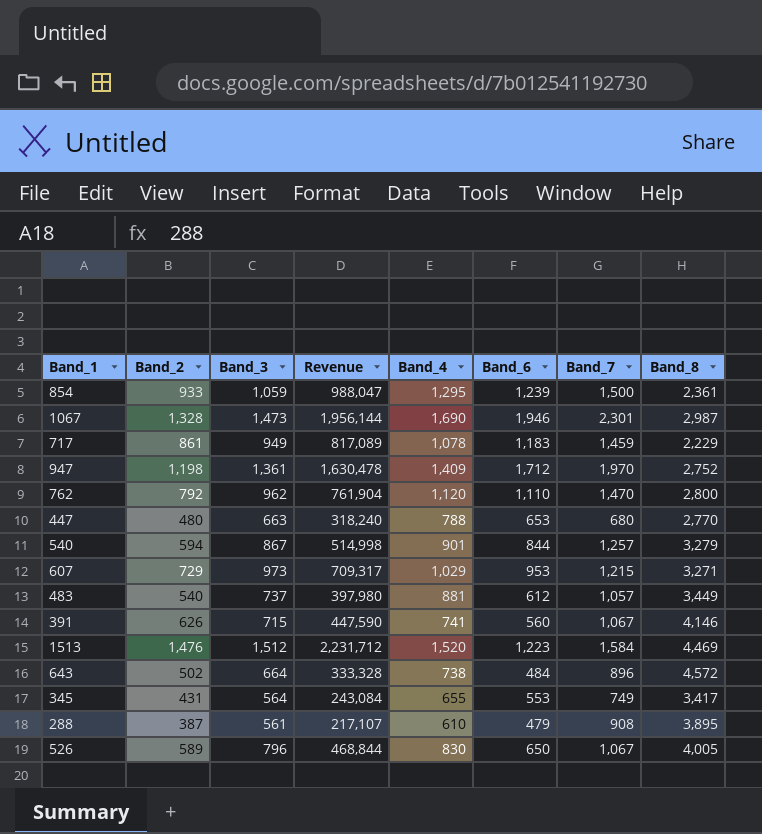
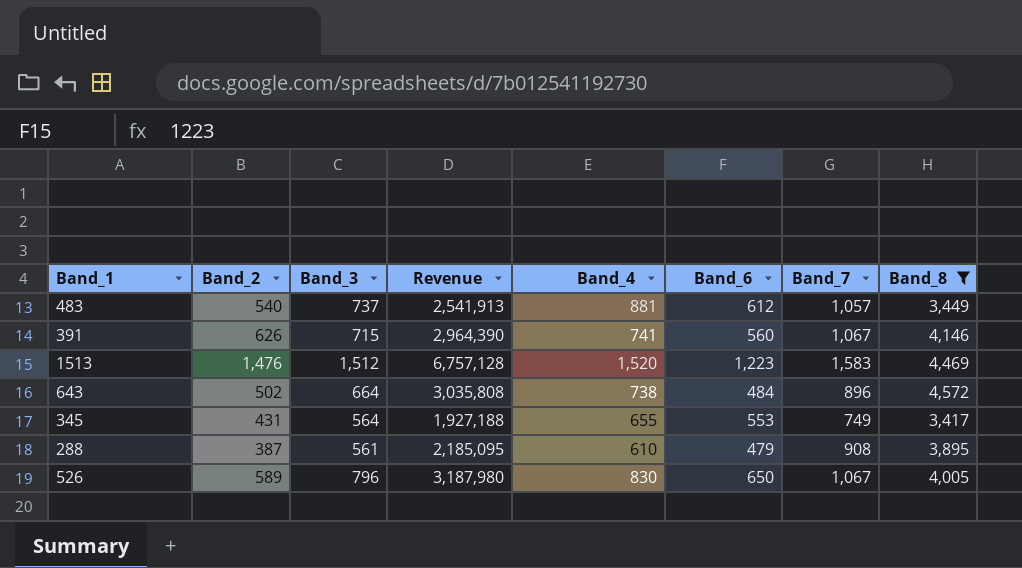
filter: none -> Band_8 >= 3,417
column Revenue | formula: [Band_2] * [Band_3] -> [Band_3] * [Band_8]
1513 | Band_7: 1,584 -> 1,583

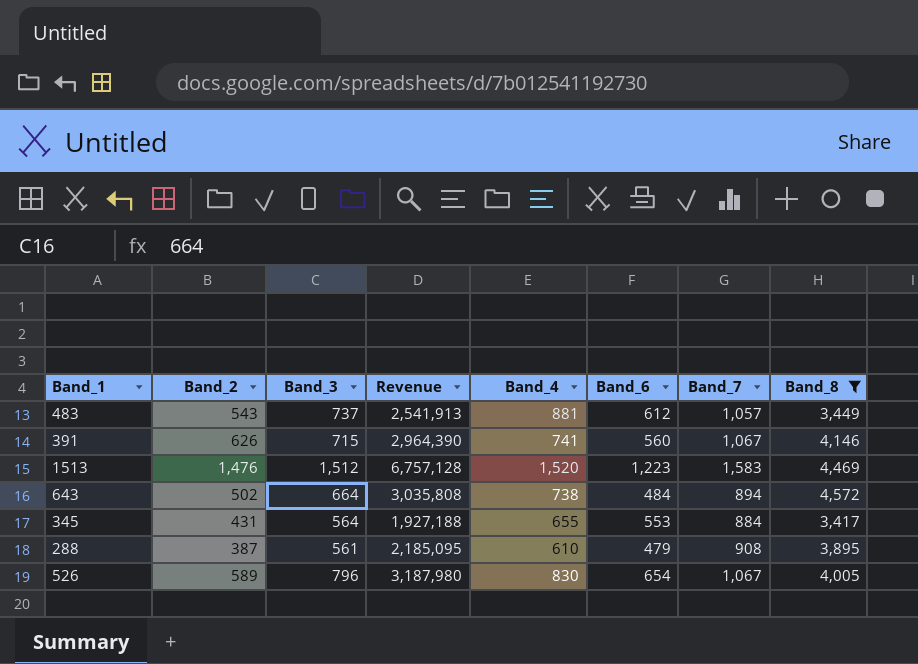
483 | Band_2: 540 -> 543
643 | Band_7: 896 -> 894
345 | Band_7: 749 -> 884
526 | Band_6: 650 -> 654

